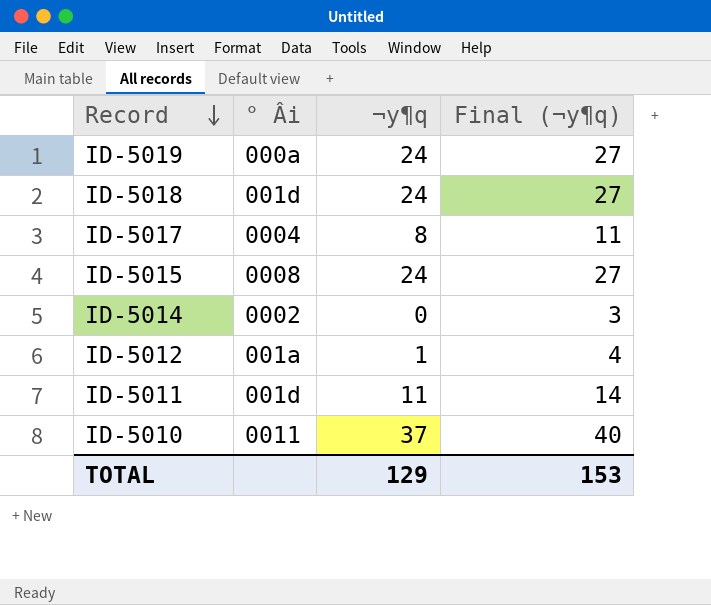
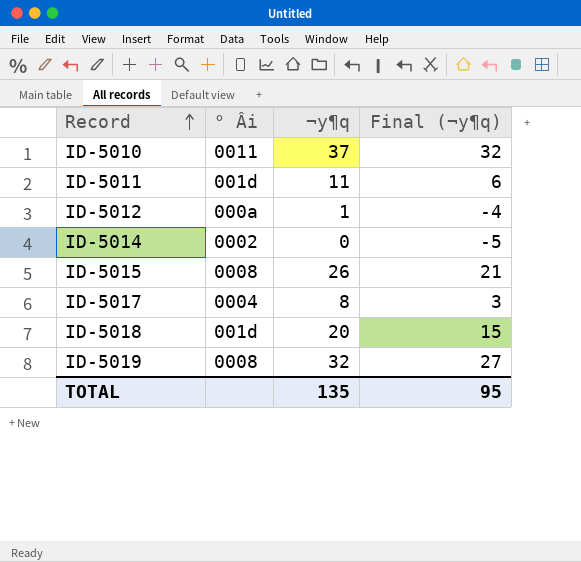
row order: Record descending -> Record ascending
column Final (¬y¶q) | formula: [¬y¶q] + 3 -> [¬y¶q] - 5
ID-5012 | ° Âi: 001a -> 000a
ID-5015 | ¬y¶q: 24 -> 26
ID-5018 | ¬y¶q: 24 -> 20
ID-5019 | ° Âi: 000a -> 0008
ID-5019 | ¬y¶q: 24 -> 32
TOTAL | ¬y¶q: 129 -> 135
TOTAL | Final (¬y¶q): 153 -> 95

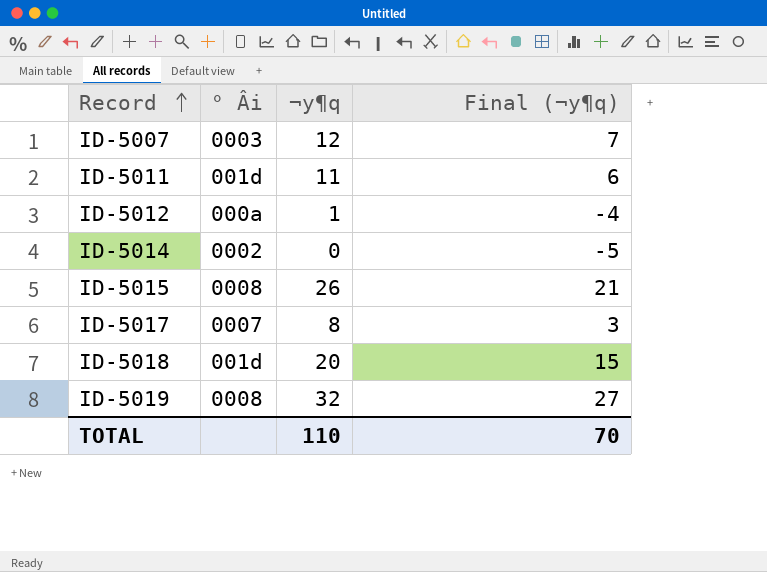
row ID-5010: 0011 | 37 | 32 -> none
row ID-5007: none -> 0003 | 12 | 7
ID-5017 | ° Âi: 0004 -> 0007
TOTAL | ¬y¶q: 135 -> 110
TOTAL | Final (¬y¶q): 95 -> 70

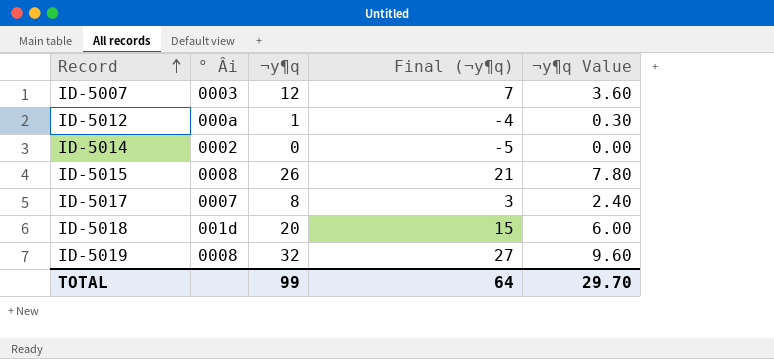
column ¬y¶q Value | formula: none -> [¬y¶q] * 0.3
row ID-5011: 001d | 11 | 6 -> none
TOTAL | ¬y¶q: 110 -> 99
TOTAL | Final (¬y¶q): 70 -> 64

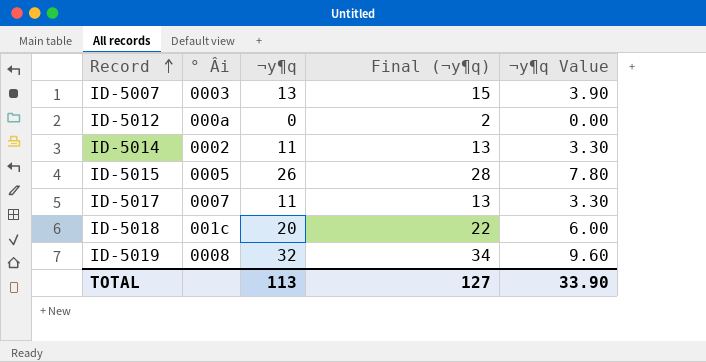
column Final (¬y¶q) | formula: [¬y¶q] - 5 -> [¬y¶q] + 2
ID-5007 | ¬y¶q: 12 -> 13
ID-5007 | ¬y¶q Value: 3.60 -> 3.90
ID-5012 | ¬y¶q: 1 -> 0
ID-5012 | ¬y¶q Value: 0.30 -> 0.00
ID-5014 | ¬y¶q: 0 -> 11
ID-5014 | ¬y¶q Value: 0.00 -> 3.30
ID-5015 | ° Âi: 0008 -> 0005
ID-5017 | ¬y¶q: 8 -> 11
ID-5017 | ¬y¶q Value: 2.40 -> 3.30
ID-5018 | ° Âi: 001d -> 001c
TOTAL | ¬y¶q: 99 -> 113
TOTAL | Final (¬y¶q): 64 -> 127
TOTAL | ¬y¶q Value: 29.70 -> 33.90

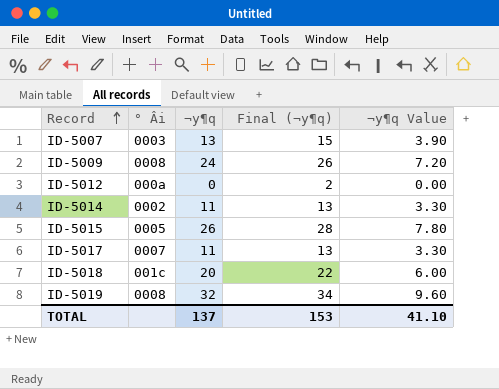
row ID-5009: none -> 0008 | 24 | 26 | 7.20
TOTAL | ¬y¶q: 113 -> 137
TOTAL | Final (¬y¶q): 127 -> 153
TOTAL | ¬y¶q Value: 33.90 -> 41.10

